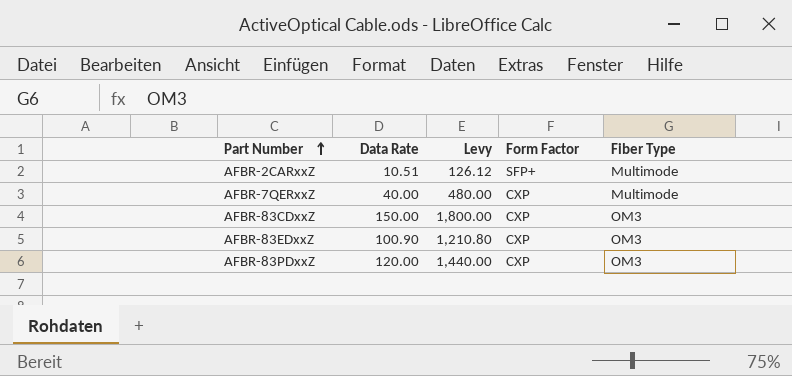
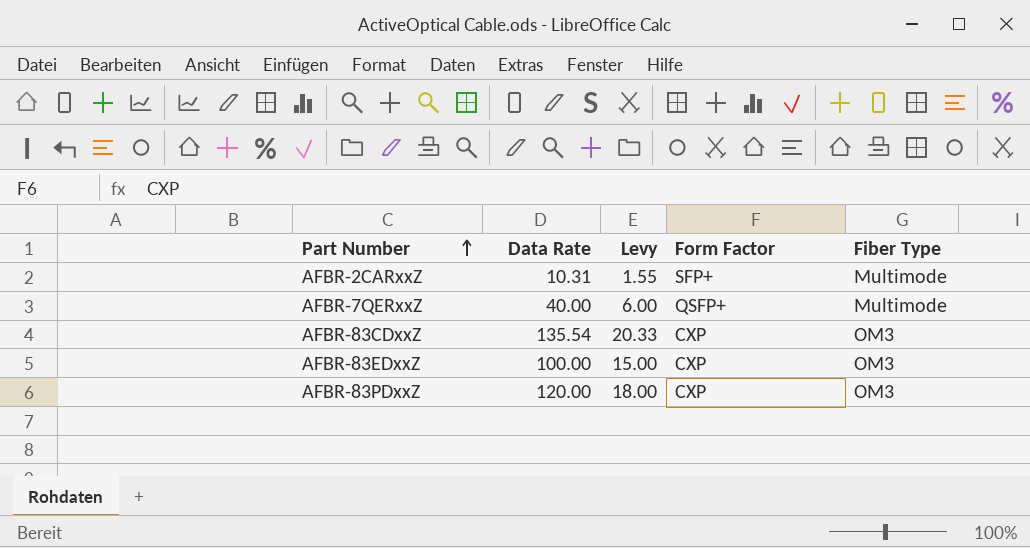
column Levy | formula: [Data Rate] * 12 -> [Data Rate] * 0.15
AFBR-2CARxxZ | Data Rate: 10.51 -> 10.31
AFBR-7QERxxZ | Form Factor: CXP -> QSFP+
AFBR-83CDxxZ | Data Rate: 150.00 -> 135.54
AFBR-83EDxxZ | Data Rate: 100.90 -> 100.00

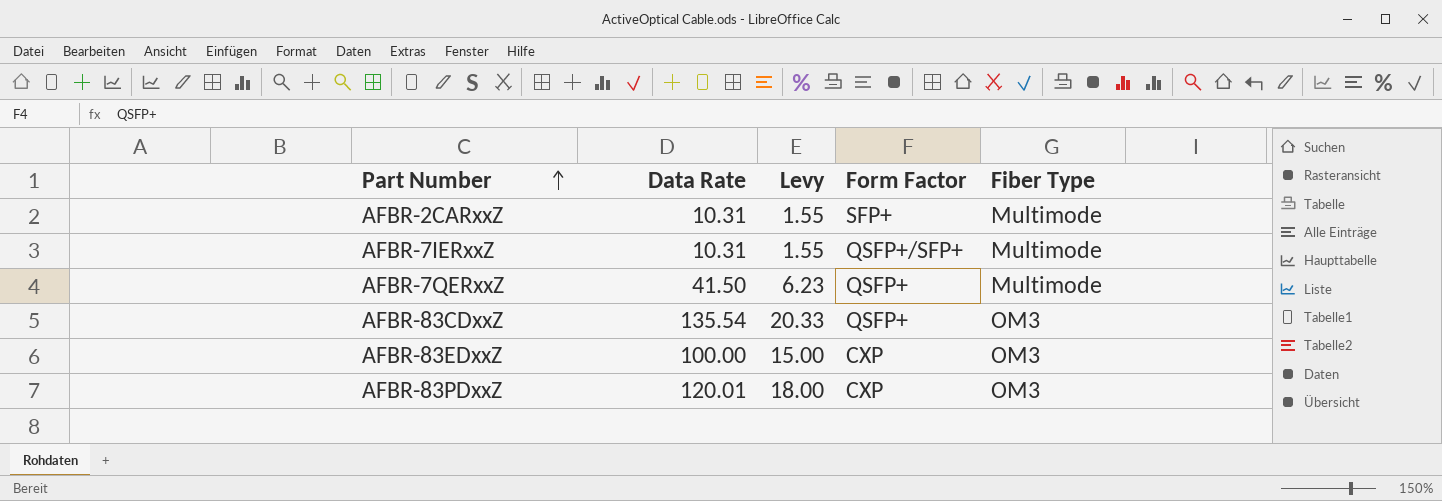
row AFBR-7IERxxZ: none -> 10.31 | 1.55 | QSFP+/SFP+ | Multimode
AFBR-7QERxxZ | Data Rate: 40.00 -> 41.50
AFBR-7QERxxZ | Levy: 6.00 -> 6.23
AFBR-83CDxxZ | Form Factor: CXP -> QSFP+
AFBR-83PDxxZ | Data Rate: 120.00 -> 120.01

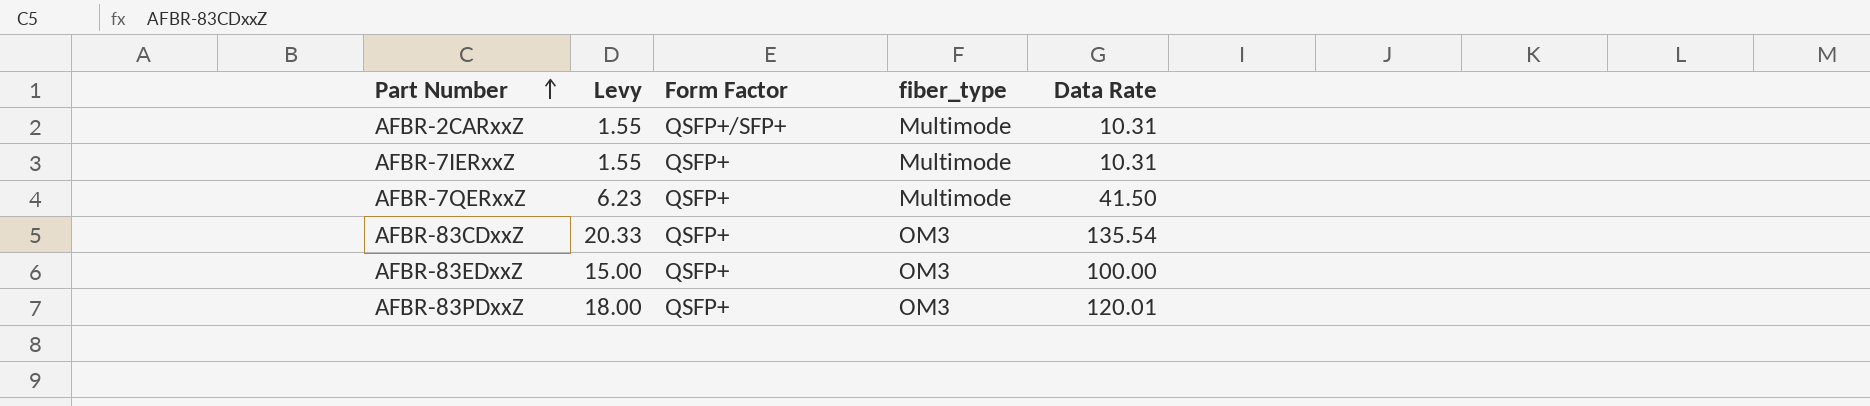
column name: Fiber Type -> fiber_type
column Data Rate | position: 2 -> 5
AFBR-2CARxxZ | Form Factor: SFP+ -> QSFP+/SFP+
AFBR-7IERxxZ | Form Factor: QSFP+/SFP+ -> QSFP+
AFBR-83EDxxZ | Form Factor: CXP -> QSFP+
AFBR-83PDxxZ | Form Factor: CXP -> QSFP+

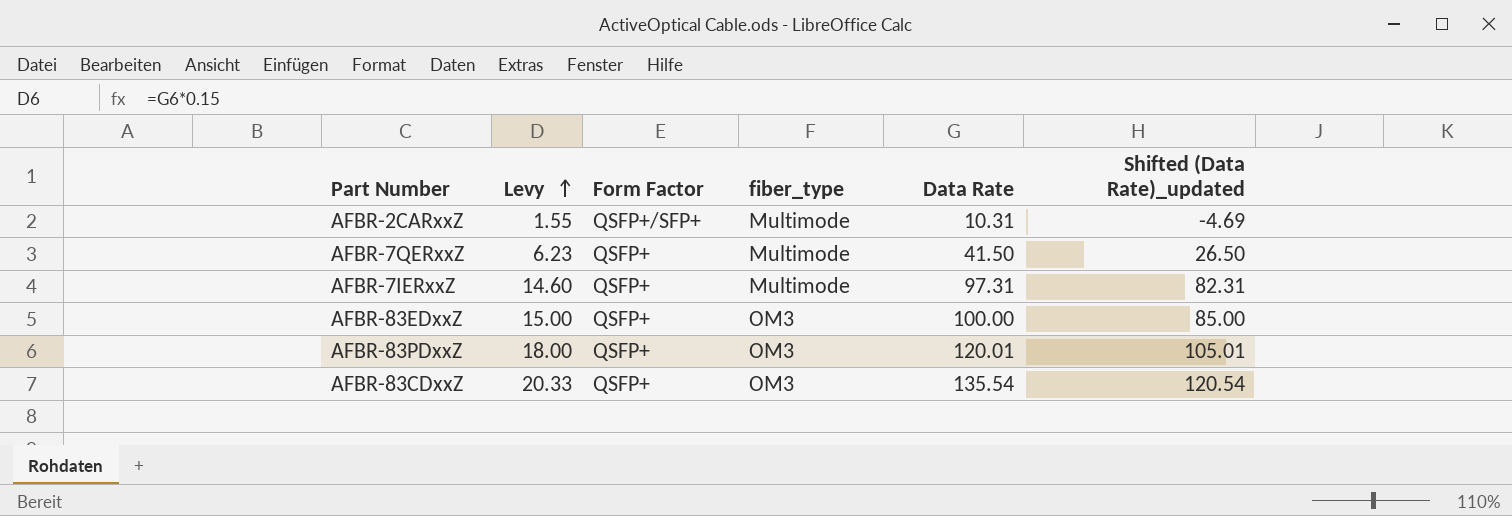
row order: Part Number ascending -> Levy ascending
column Shifted (Data Rate)_updated | formula: none -> [Data Rate] - 15
AFBR-7IERxxZ | Levy: 1.55 -> 14.60
AFBR-7IERxxZ | Data Rate: 10.31 -> 97.31

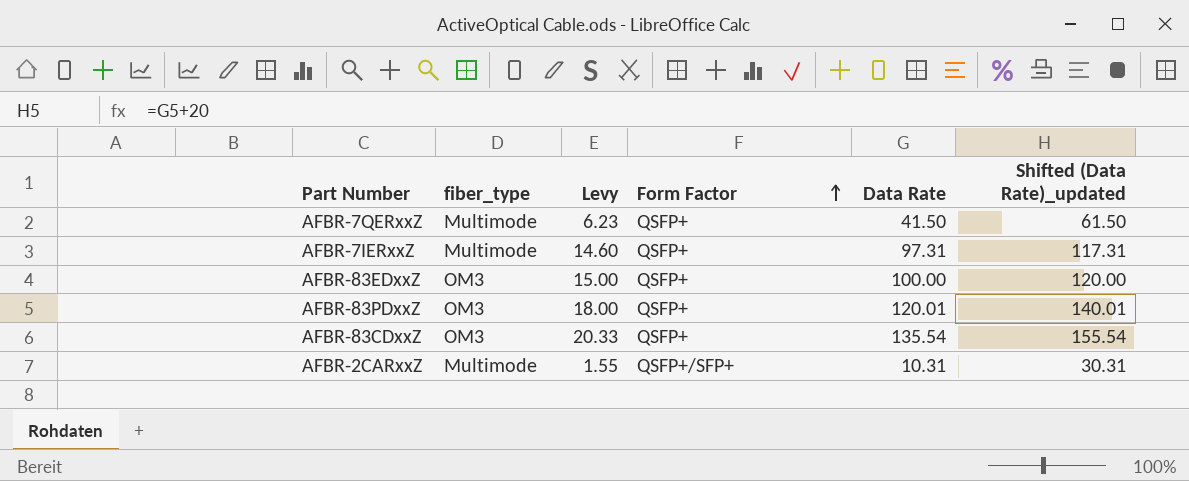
row order: Levy ascending -> Form Factor ascending
column fiber_type | position: 4 -> 2
column Shifted (Data Rate)_updated | formula: [Data Rate] - 15 -> [Data Rate] + 20

